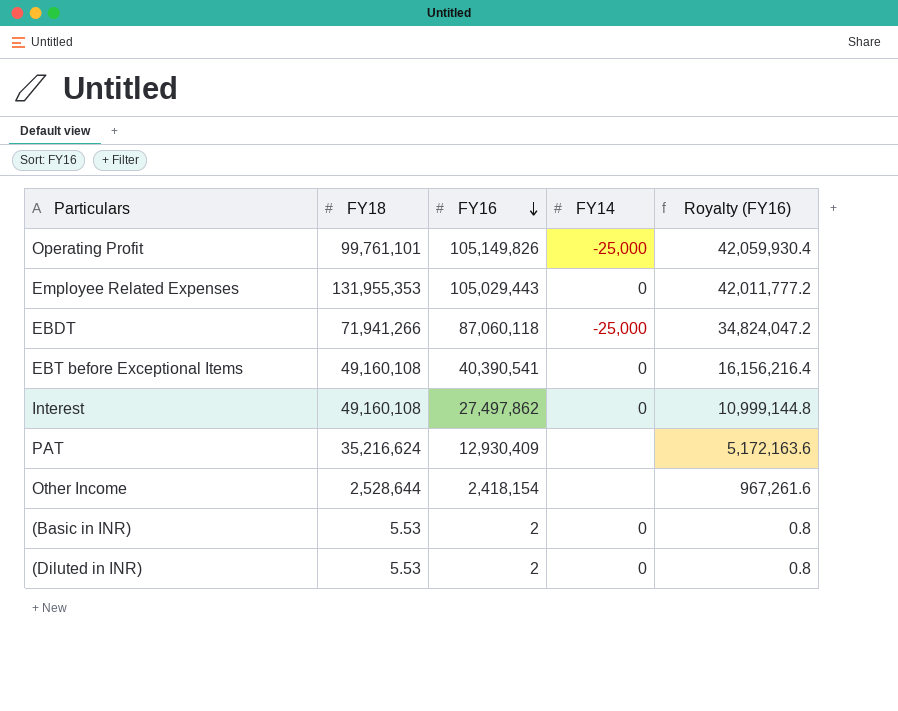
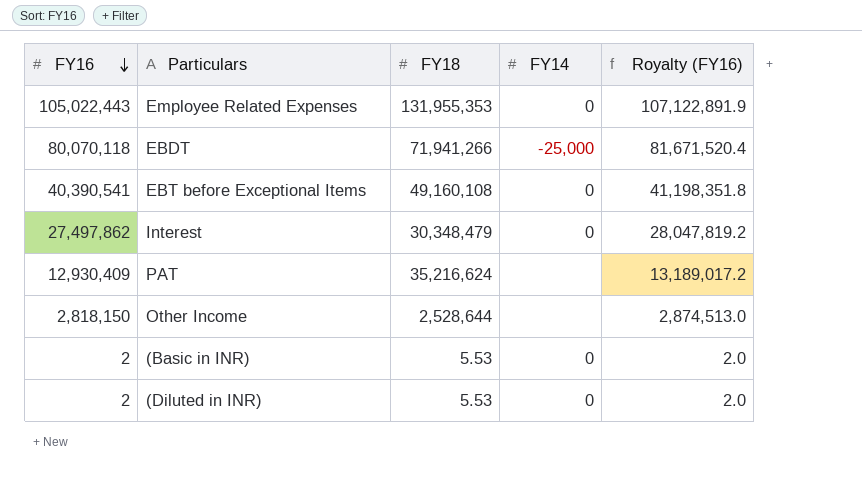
column FY16 | position: 3 -> 1
column Royalty (FY16) | formula: [FY16] * 0.4 -> [FY16] * 1.02
row Operating Profit: 99,761,101 | 105,149,826 | -25,000 | 42,059,930.4 -> none
Employee Related Expenses | FY16: 105,029,443 -> 105,022,443
EBDT | FY16: 87,060,118 -> 80,070,118
Interest | FY18: 49,160,108 -> 30,348,479
Other Income | FY16: 2,418,154 -> 2,818,150

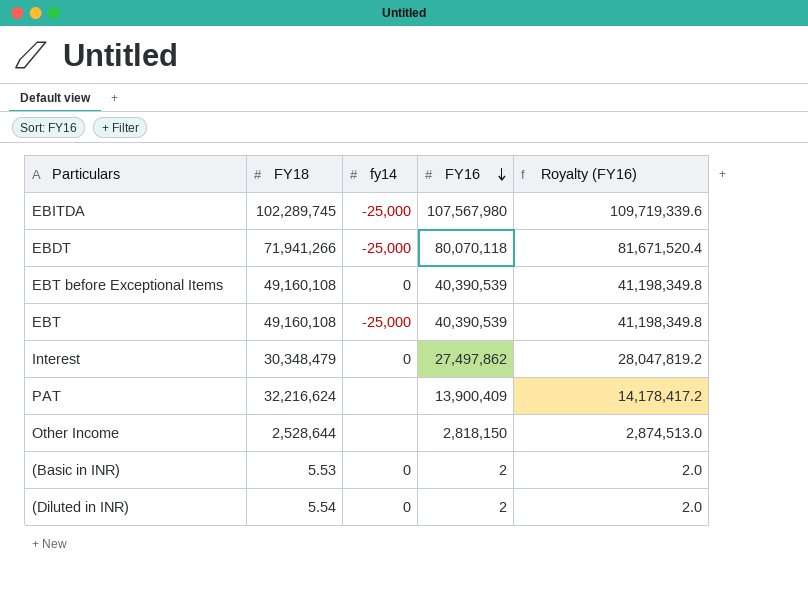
column name: FY14 -> fy14
column FY16 | position: 1 -> 4
row Employee Related Expenses: 105,022,443 | 131,955,353 | 0 | 107,122,891.9 -> none
row EBITDA: none -> 102,289,745 | -25,000 | 107,567,980 | 109,719,339.6
EBT before Exceptional Items | FY16: 40,390,541 -> 40,390,539
EBT before Exceptional Items | Royalty (FY16): 41,198,351.8 -> 41,198,349.8
row EBT: none -> 49,160,108 | -25,000 | 40,390,539 | 41,198,349.8
PAT | FY18: 35,216,624 -> 32,216,624
PAT | FY16: 12,930,409 -> 13,900,409
PAT | Royalty (FY16): 13,189,017.2 -> 14,178,417.2
(Diluted in INR) | FY18: 5.53 -> 5.54

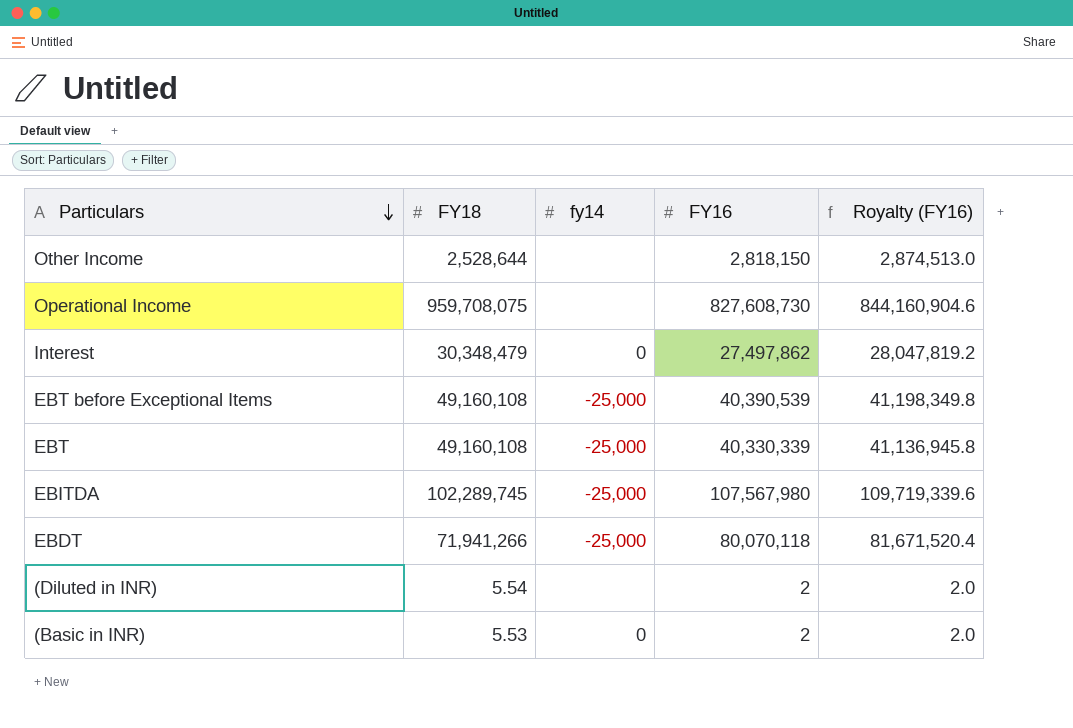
row order: FY16 descending -> Particulars descending
row PAT: 32,216,624 | none | 13,900,409 | 14,178,417.2 -> none
row Operational Income: none -> 959,708,075 | none | 827,608,730 | 844,160,904.6
EBT before Exceptional Items | fy14: 0 -> -25,000
EBT | FY16: 40,390,539 -> 40,330,339
EBT | Royalty (FY16): 41,198,349.8 -> 41,136,945.8
(Diluted in INR) | fy14: 0 -> none

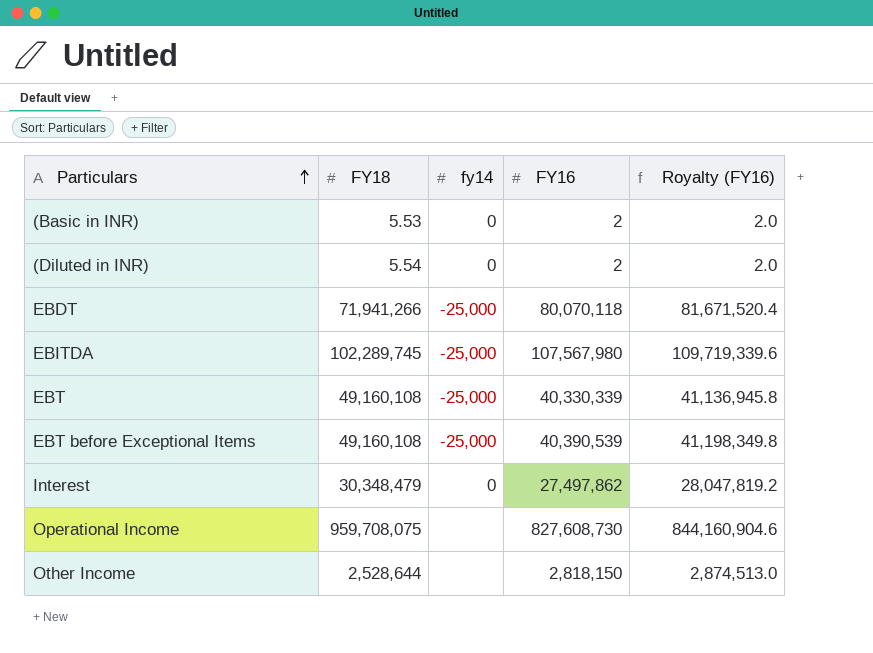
row order: Particulars descending -> Particulars ascending
(Diluted in INR) | fy14: none -> 0

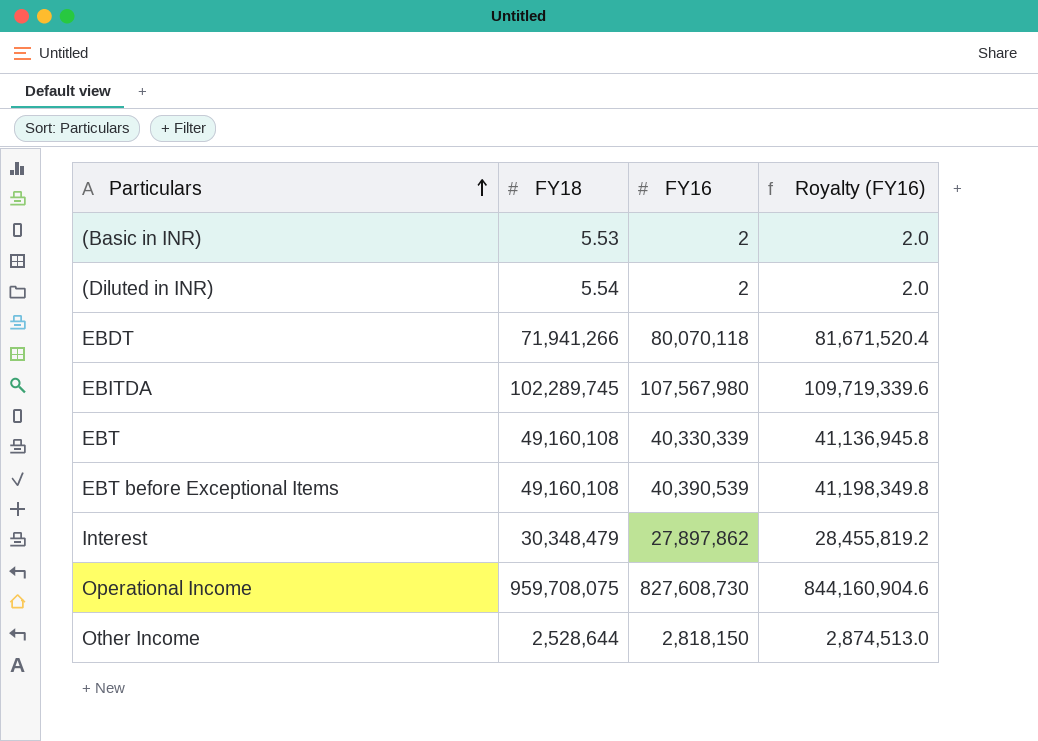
column fy14 | position: 3 -> none
Interest | FY16: 27,497,862 -> 27,897,862
Interest | Royalty (FY16): 28,047,819.2 -> 28,455,819.2

